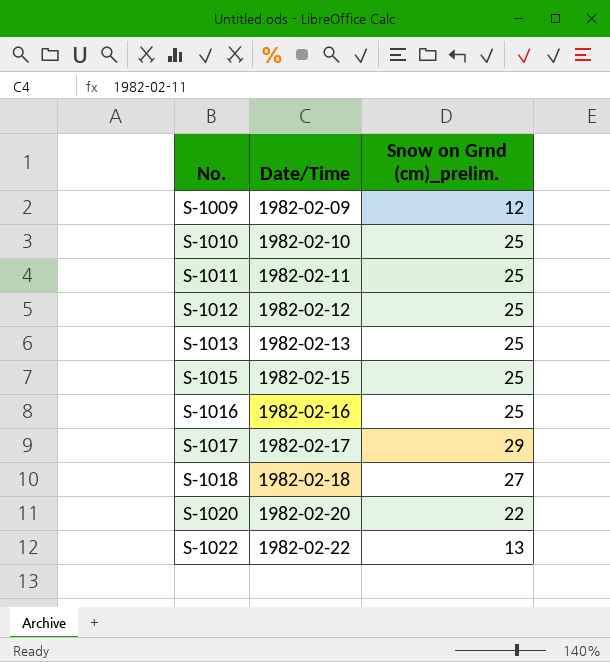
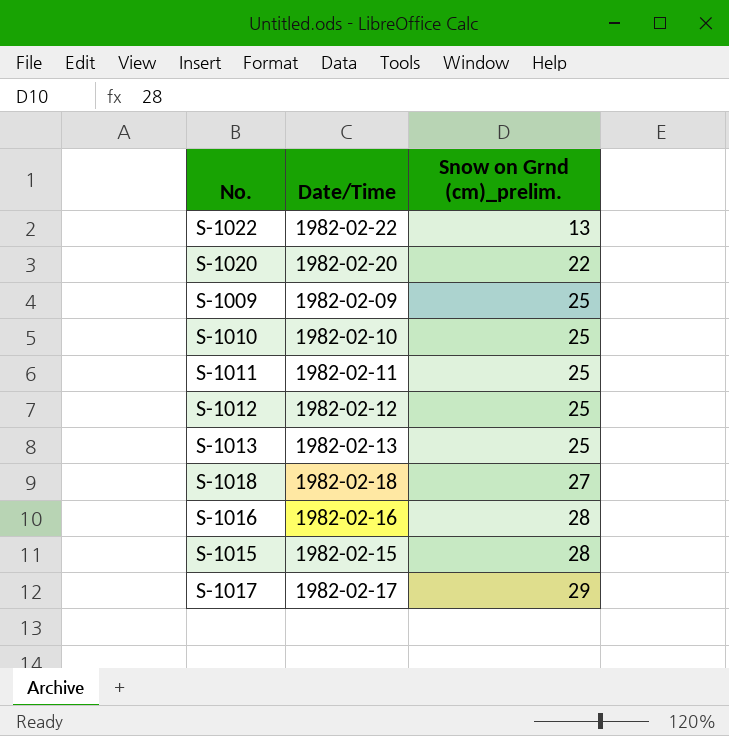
row order: No. ascending -> Snow on Grnd (cm)_prelim. ascending
S-1009 | Snow on Grnd (cm)_prelim.: 12 -> 25
S-1016 | Snow on Grnd (cm)_prelim.: 25 -> 28
S-1015 | Snow on Grnd (cm)_prelim.: 25 -> 28

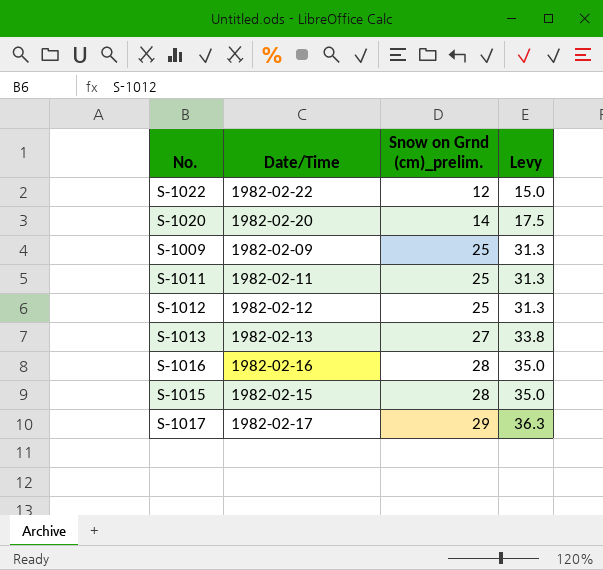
column Levy | formula: none -> [Snow on Grnd (cm)_prelim.] * 1.25
row S-1010: 1982-02-10 | 25 -> none
row S-1018: 1982-02-18 | 27 -> none
S-1022 | Snow on Grnd (cm)_prelim.: 13 -> 12
S-1020 | Snow on Grnd (cm)_prelim.: 22 -> 14
S-1013 | Snow on Grnd (cm)_prelim.: 25 -> 27

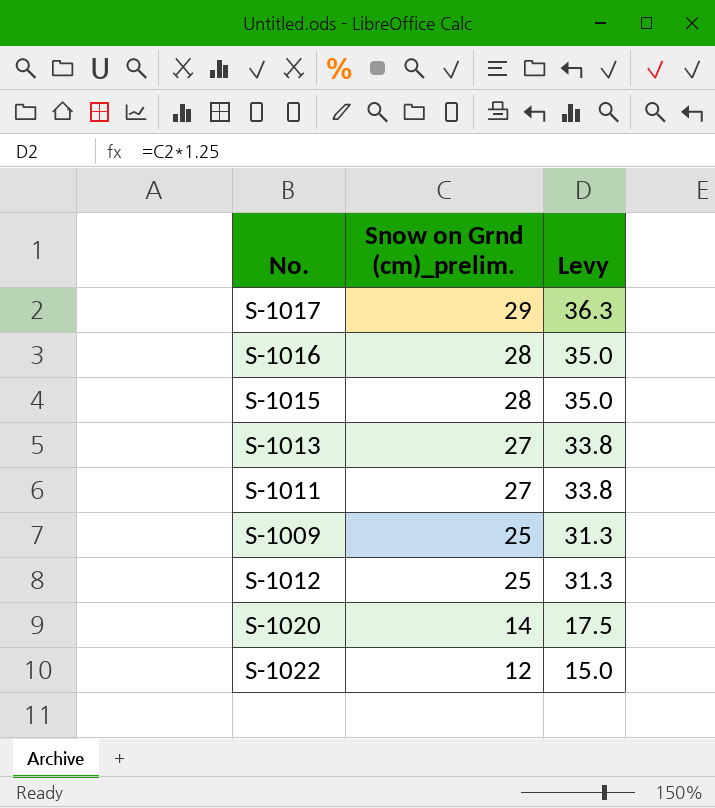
row order: Snow on Grnd (cm)_prelim. ascending -> Snow on Grnd (cm)_prelim. descending
column Date/Time | position: 2 -> none
S-1011 | Snow on Grnd (cm)_prelim.: 25 -> 27
S-1011 | Levy: 31.3 -> 33.8

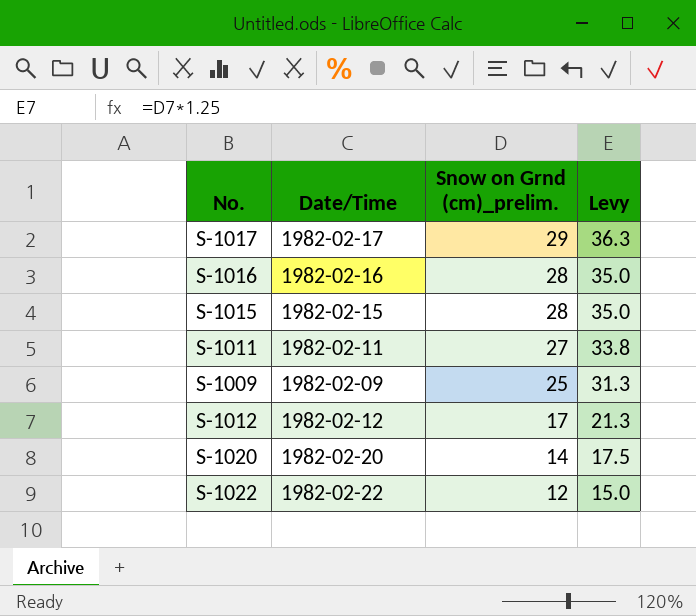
column Date/Time | position: none -> 2
row S-1013: 27 | 33.8 -> none
S-1012 | Snow on Grnd (cm)_prelim.: 25 -> 17
S-1012 | Levy: 31.3 -> 21.3

